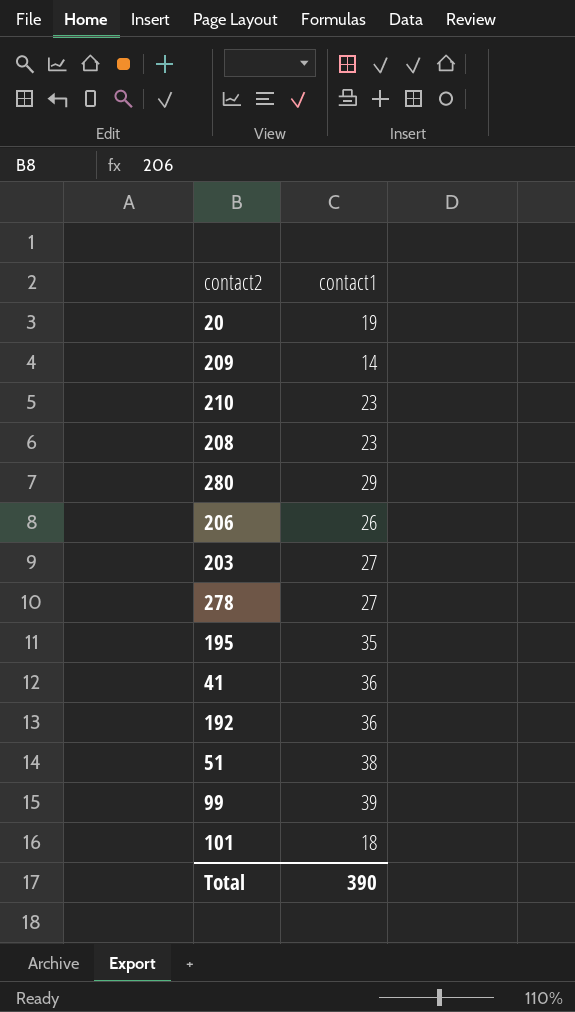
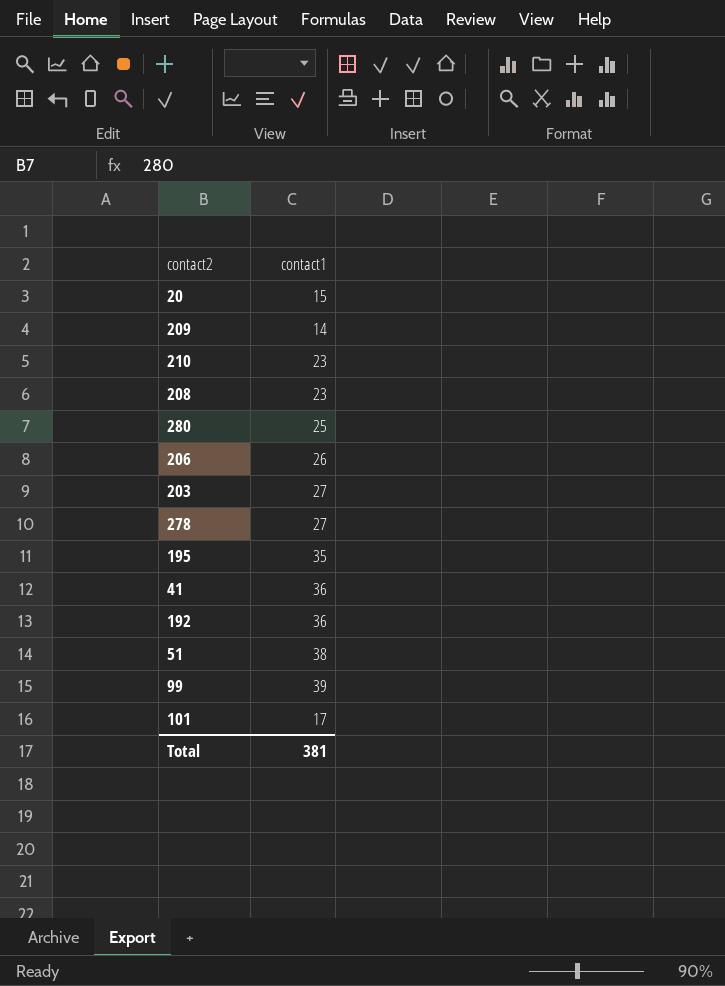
20 | contact1: 19 -> 15
280 | contact1: 29 -> 25
101 | contact1: 18 -> 17
Total | contact1: 390 -> 381

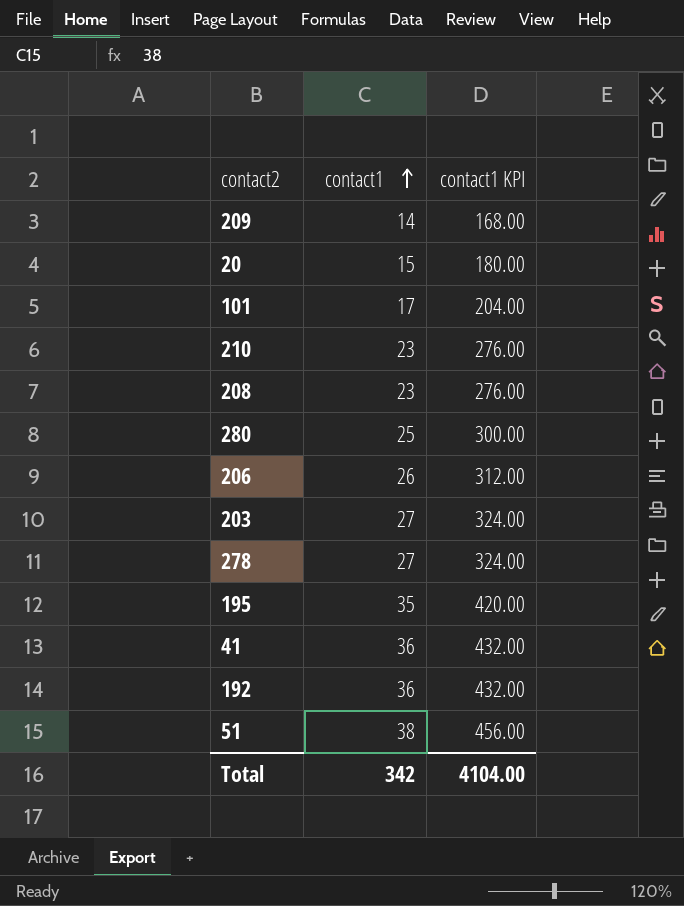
row order: none -> contact1 ascending
column contact1 KPI | formula: none -> [contact1] * 12
row 99: 39 -> none
Total | contact1: 381 -> 342

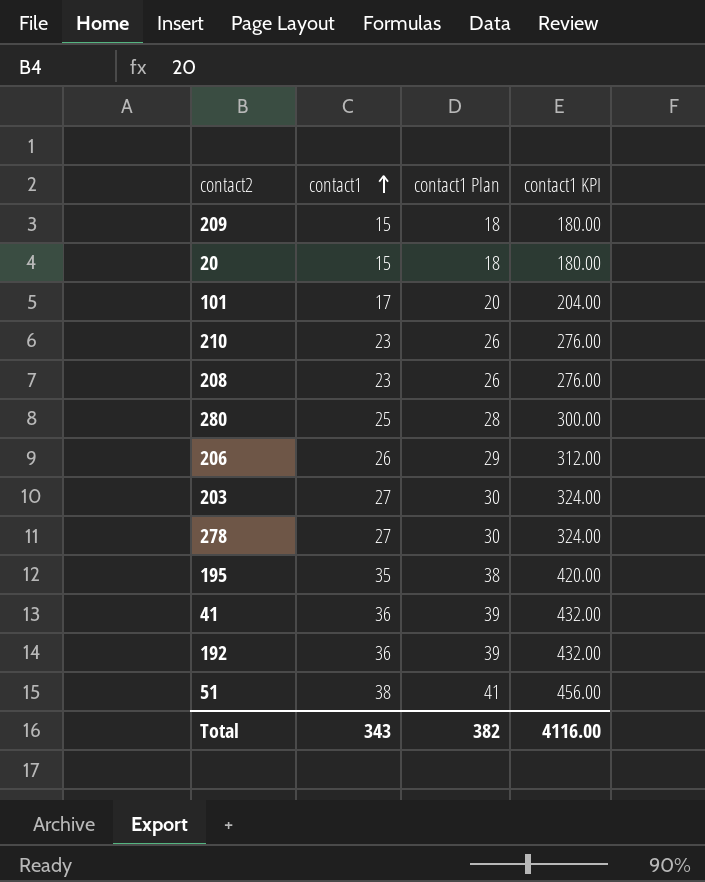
column contact1 Plan | formula: none -> [contact1] + 3
209 | contact1: 14 -> 15
209 | contact1 KPI: 168.00 -> 180.00
Total | contact1: 342 -> 343
Total | contact1 KPI: 4104.00 -> 4116.00

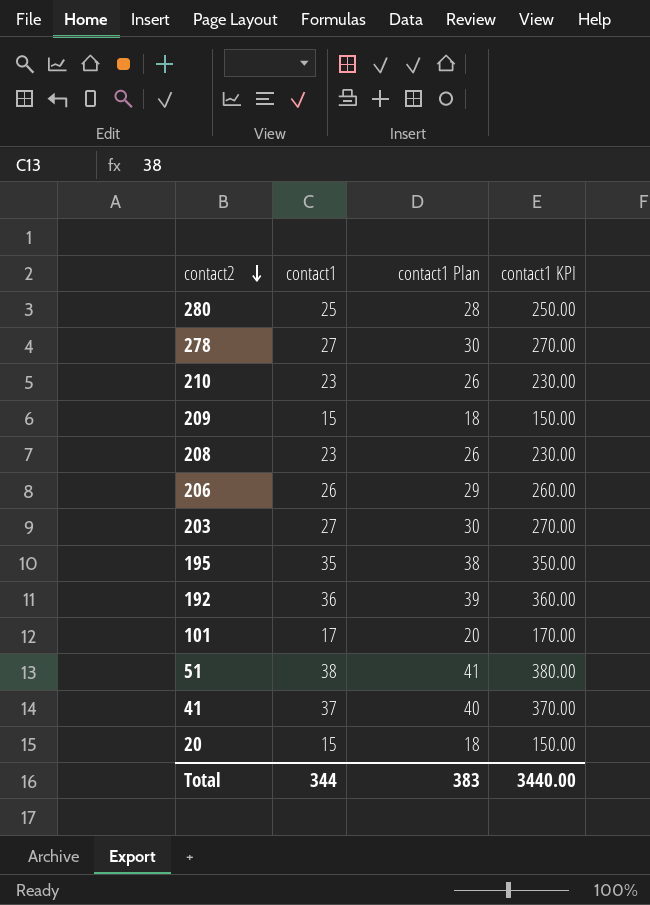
row order: contact1 ascending -> contact2 descending
column contact1 KPI | formula: [contact1] * 12 -> [contact1] * 10
41 | contact1: 36 -> 37
41 | contact1 Plan: 39 -> 40
Total | contact1: 343 -> 344
Total | contact1 Plan: 382 -> 383
Total | contact1 KPI: 4116.00 -> 3440.00

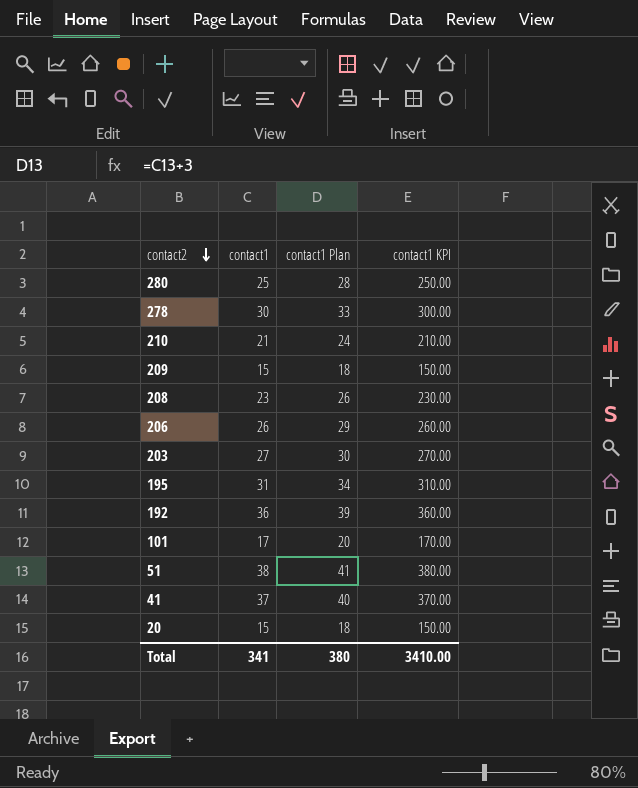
278 | contact1: 27 -> 30
278 | contact1 Plan: 30 -> 33
278 | contact1 KPI: 270.00 -> 300.00
210 | contact1: 23 -> 21
210 | contact1 Plan: 26 -> 24
210 | contact1 KPI: 230.00 -> 210.00
195 | contact1: 35 -> 31
195 | contact1 Plan: 38 -> 34
195 | contact1 KPI: 350.00 -> 310.00
Total | contact1: 344 -> 341
Total | contact1 Plan: 383 -> 380
Total | contact1 KPI: 3440.00 -> 3410.00

